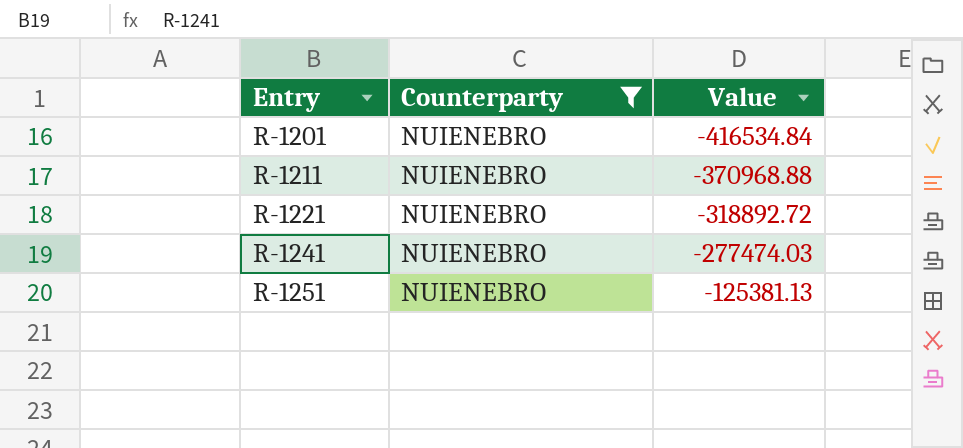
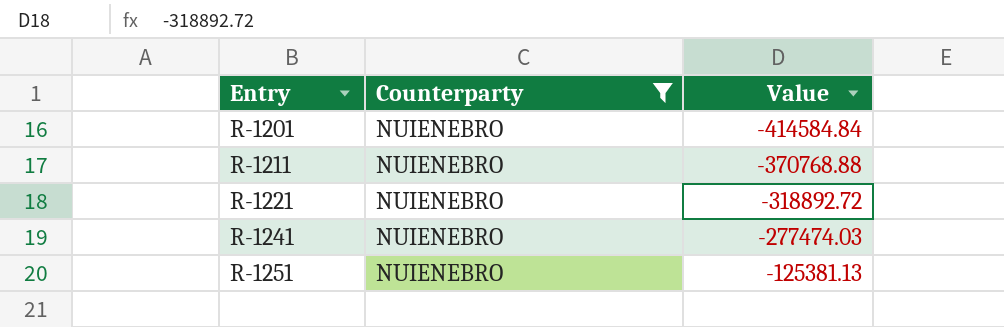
R-1201 | Value: -416534.84 -> -414584.84
R-1211 | Value: -370968.88 -> -370768.88

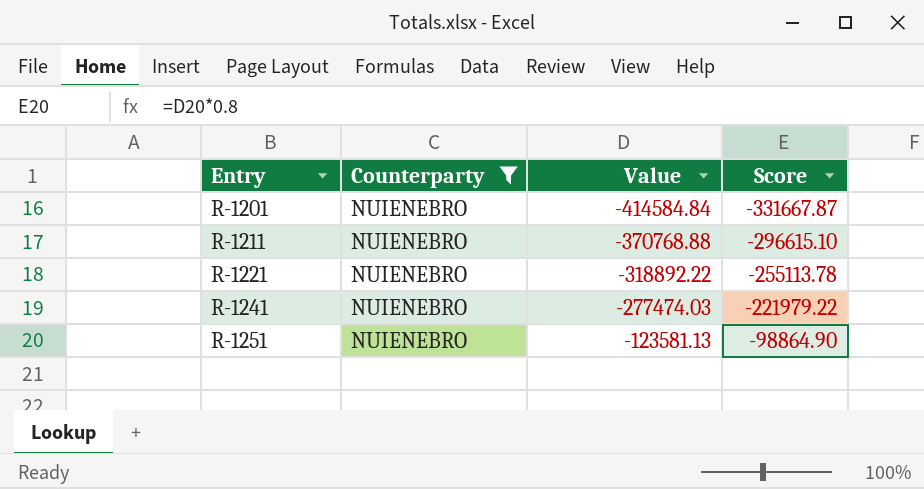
column Score | formula: none -> [Value] * 0.8
R-1221 | Value: -318892.72 -> -318892.22
R-1251 | Value: -125381.13 -> -123581.13

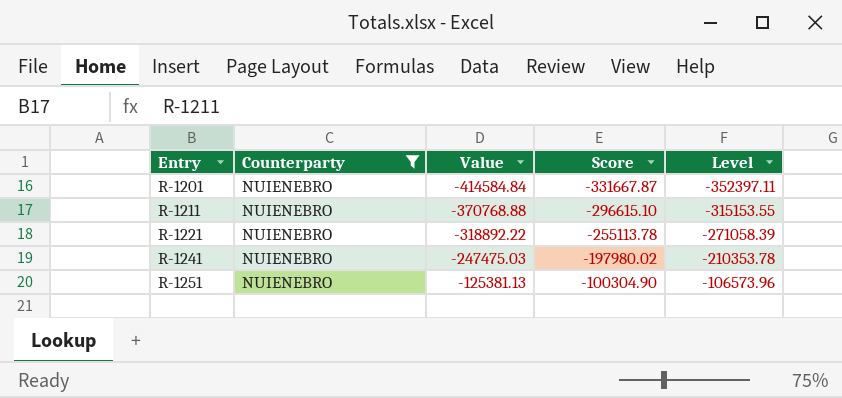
column Level | formula: none -> [Value] * 0.85
R-1241 | Value: -277474.03 -> -247475.03
R-1241 | Score: -221979.22 -> -197980.02
R-1251 | Value: -123581.13 -> -125381.13
R-1251 | Score: -98864.90 -> -100304.90

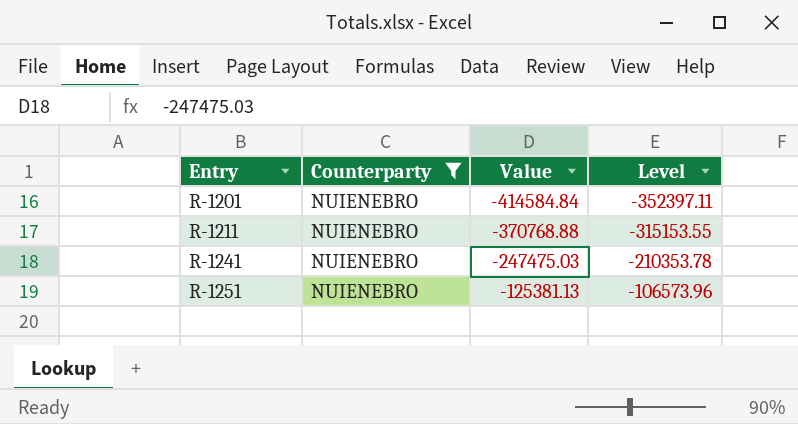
column Score | formula: [Value] * 0.8 -> none
row R-1221: NUIENEBRO | -318892.22 | -255113.78 | -271058.39 -> none

